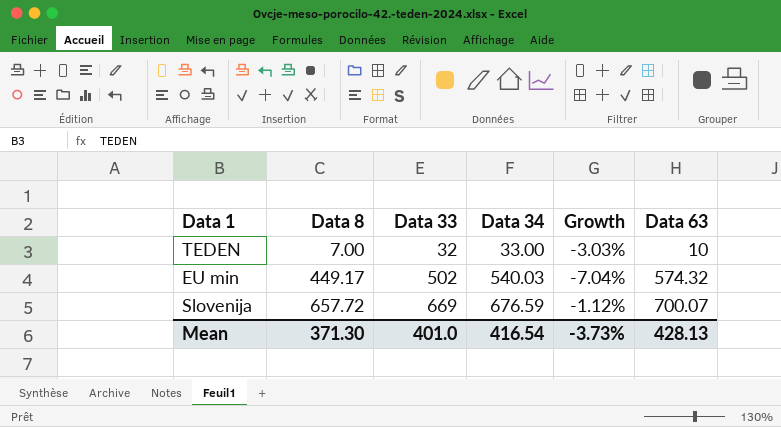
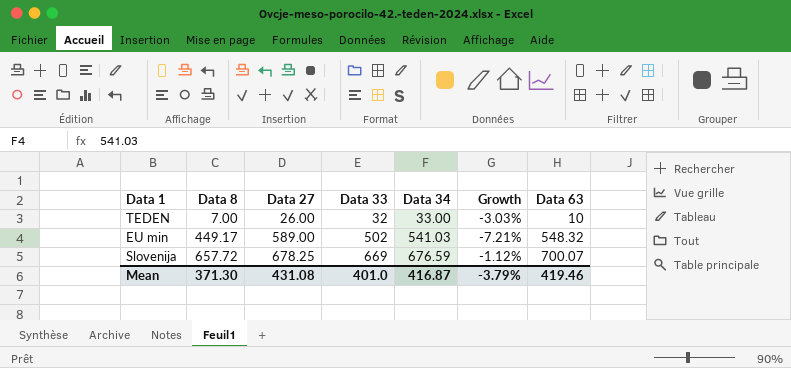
column Data 27 | position: none -> 3
EU min | Data 34: 540.03 -> 541.03
EU min | Growth: -7.04% -> -7.21%
EU min | Data 63: 574.32 -> 548.32
Mean | Data 34: 416.54 -> 416.87
Mean | Growth: -3.73% -> -3.79%
Mean | Data 63: 428.13 -> 419.46

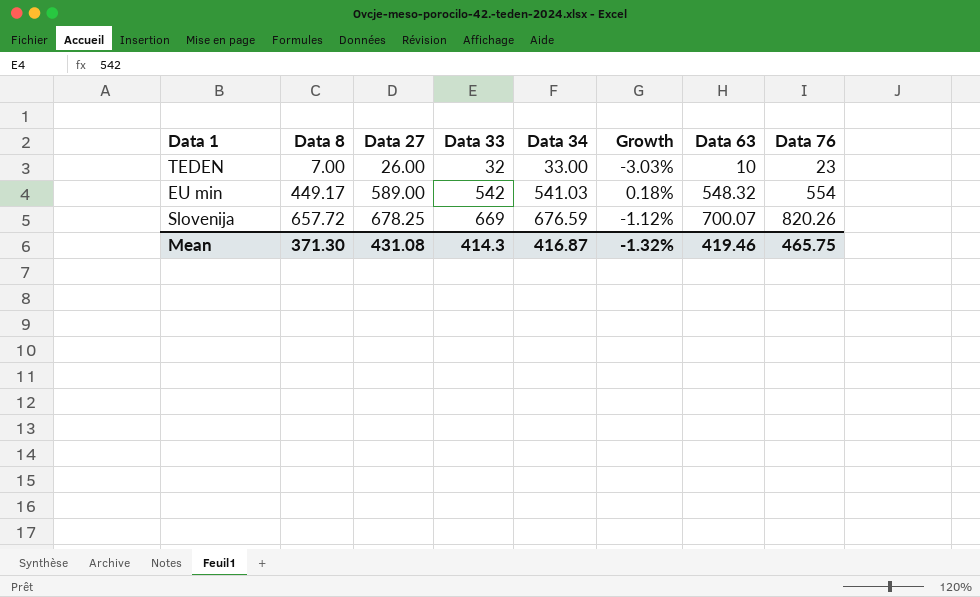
column Data 76 | position: none -> 8
EU min | Data 33: 502 -> 542
EU min | Growth: -7.21% -> 0.18%
Mean | Data 33: 401.0 -> 414.3
Mean | Growth: -3.79% -> -1.32%

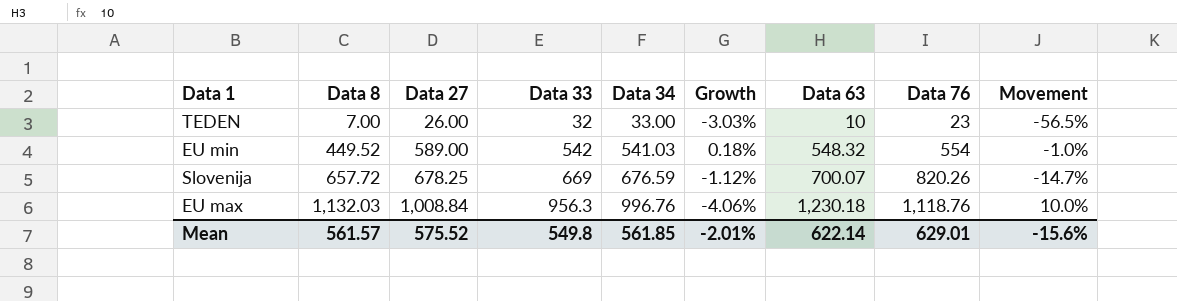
column Movement | formula: none -> ([Data 63] - [Data 76]) / [Data 76]
EU min | Data 8: 449.17 -> 449.52
row EU max: none -> 1,132.03 | 1,008.84 | 956.3 | 996.76 | -4.06% | 1,230.18 | 1,118.76 | 10.0%
Mean | Data 8: 371.30 -> 561.57
Mean | Data 27: 431.08 -> 575.52
Mean | Data 33: 414.3 -> 549.8
Mean | Data 34: 416.87 -> 561.85
Mean | Growth: -1.32% -> -2.01%
Mean | Data 63: 419.46 -> 622.14
Mean | Data 76: 465.75 -> 629.01

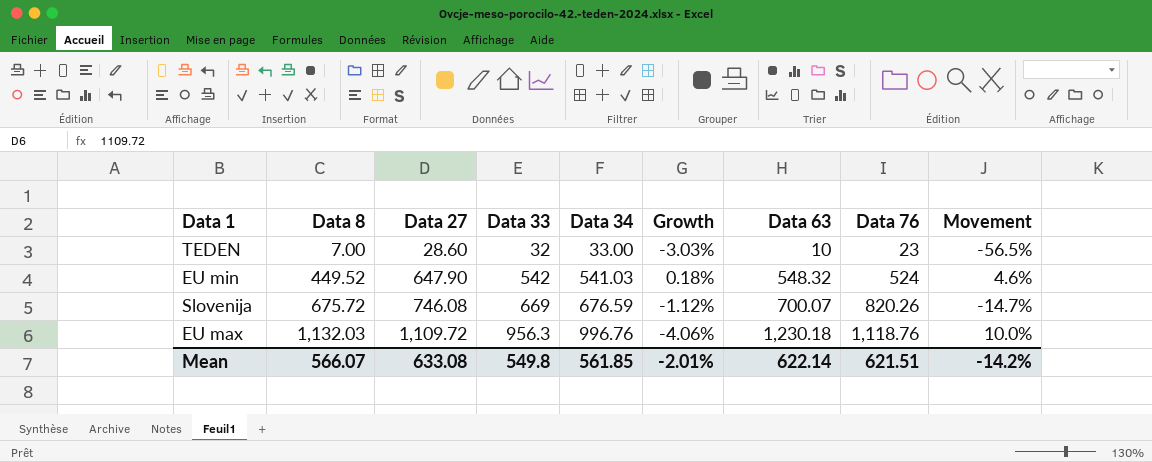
TEDEN | Data 27: 26.00 -> 28.60
EU min | Data 27: 589.00 -> 647.90
EU min | Data 76: 554 -> 524
EU min | Movement: -1.0% -> 4.6%
Slovenija | Data 8: 657.72 -> 675.72
Slovenija | Data 27: 678.25 -> 746.08
EU max | Data 27: 1,008.84 -> 1,109.72
Mean | Data 8: 561.57 -> 566.07
Mean | Data 27: 575.52 -> 633.08
Mean | Data 76: 629.01 -> 621.51
Mean | Movement: -15.6% -> -14.2%

